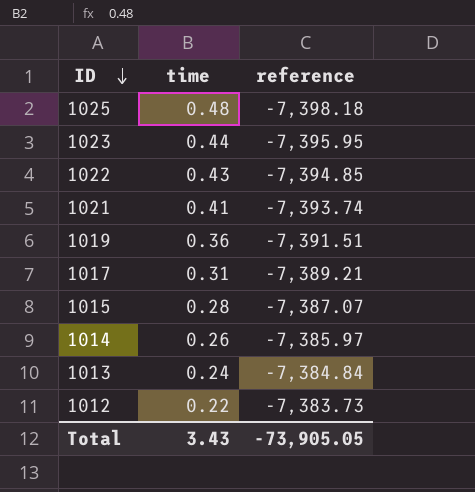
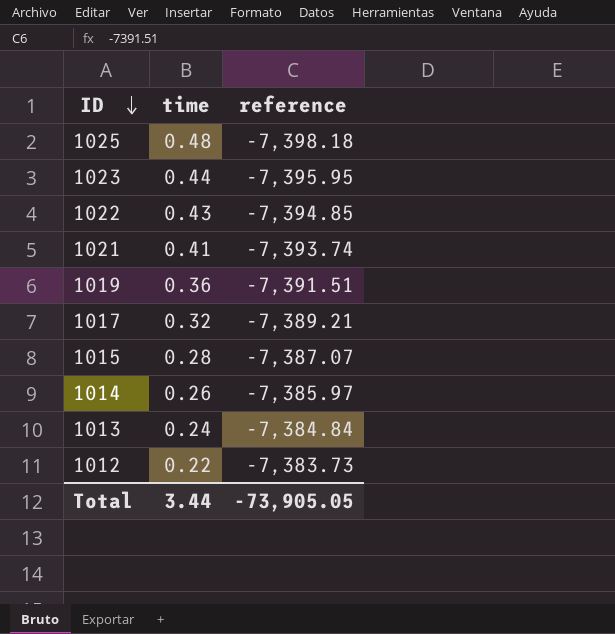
1017 | time: 0.31 -> 0.32
Total | time: 3.43 -> 3.44

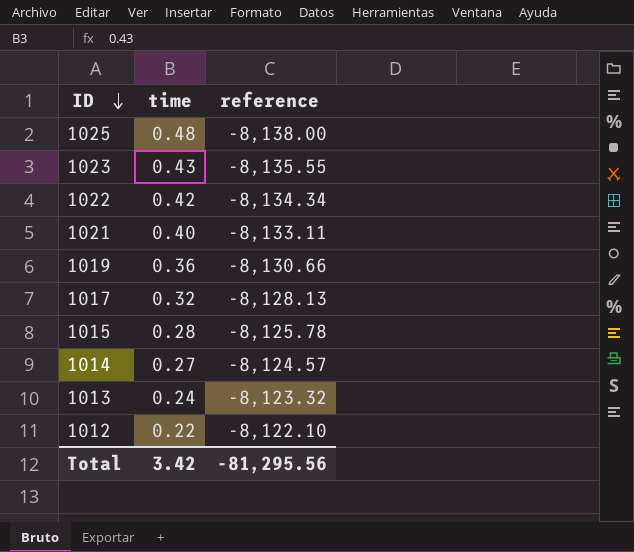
1025 | reference: -7,398.18 -> -8,138.00
1023 | time: 0.44 -> 0.43
1023 | reference: -7,395.95 -> -8,135.55
1022 | time: 0.43 -> 0.42
1022 | reference: -7,394.85 -> -8,134.34
1021 | time: 0.41 -> 0.40
1021 | reference: -7,393.74 -> -8,133.11
1019 | reference: -7,391.51 -> -8,130.66
1017 | reference: -7,389.21 -> -8,128.13
1015 | reference: -7,387.07 -> -8,125.78
1014 | time: 0.26 -> 0.27
1014 | reference: -7,385.97 -> -8,124.57
1013 | reference: -7,384.84 -> -8,123.32
1012 | reference: -7,383.73 -> -8,122.10
Total | time: 3.44 -> 3.42
Total | reference: -73,905.05 -> -81,295.56

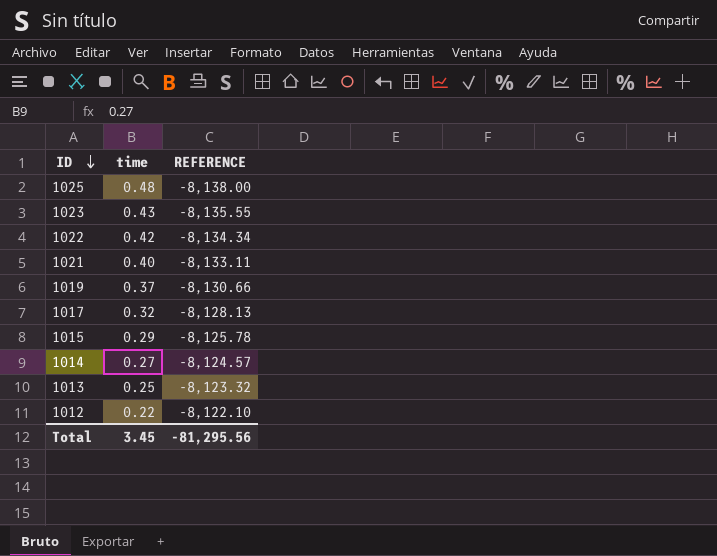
column name: reference -> REFERENCE
1019 | time: 0.36 -> 0.37
1015 | time: 0.28 -> 0.29
1013 | time: 0.24 -> 0.25
Total | time: 3.42 -> 3.45

